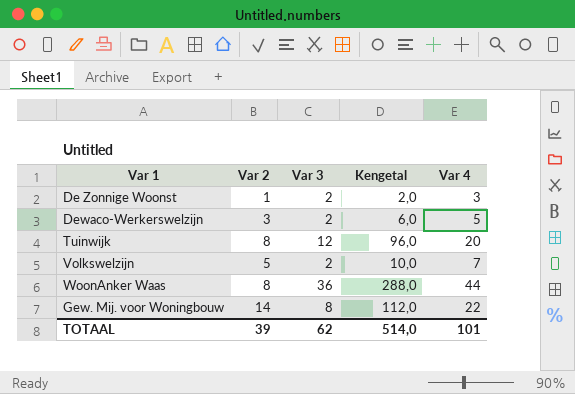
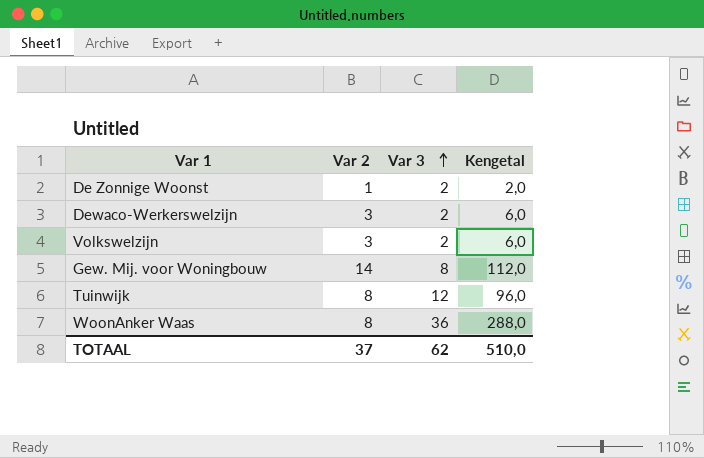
row order: none -> Var 3 ascending
column Var 4 | formula: [Var 2] + [Var 3] -> none
Volkswelzijn | Var 2: 5 -> 3
Volkswelzijn | Kengetal: 10,0 -> 6,0
TOTAAL | Var 2: 39 -> 37
TOTAAL | Kengetal: 514,0 -> 510,0

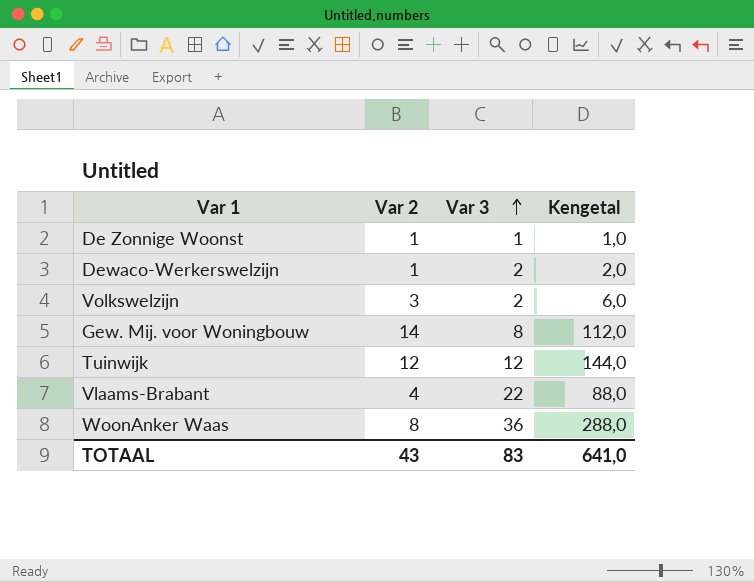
De Zonnige Woonst | Var 3: 2 -> 1
De Zonnige Woonst | Kengetal: 2,0 -> 1,0
Dewaco-Werkerswelzijn | Var 2: 3 -> 1
Dewaco-Werkerswelzijn | Kengetal: 6,0 -> 2,0
Tuinwijk | Var 2: 8 -> 12
Tuinwijk | Kengetal: 96,0 -> 144,0
row Vlaams-Brabant: none -> 4 | 22 | 88,0
TOTAAL | Var 2: 37 -> 43
TOTAAL | Var 3: 62 -> 83
TOTAAL | Kengetal: 510,0 -> 641,0

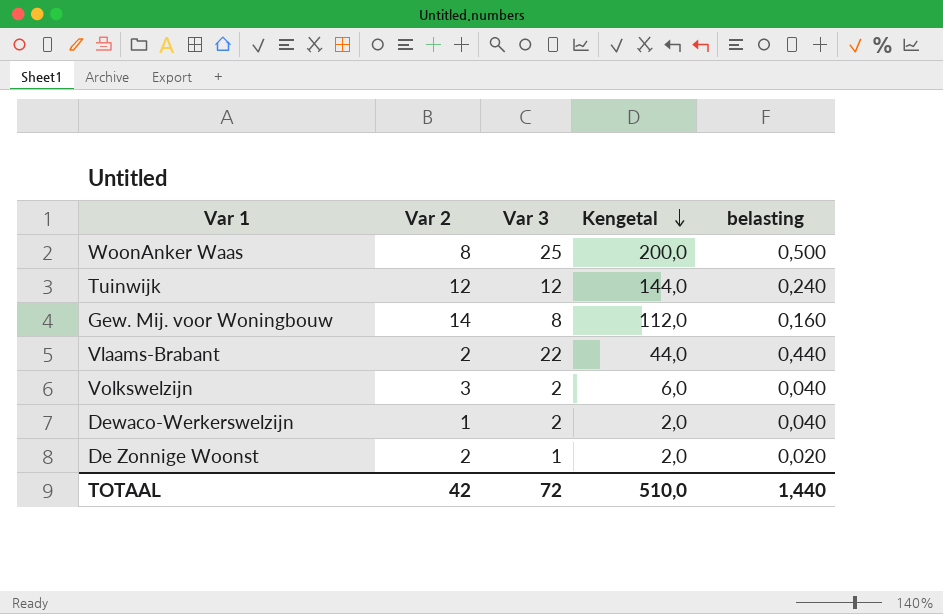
row order: Var 3 ascending -> Kengetal descending
column belasting | formula: none -> [Var 3] * 0,02
WoonAnker Waas | Var 3: 36 -> 25
WoonAnker Waas | Kengetal: 288,0 -> 200,0
Vlaams-Brabant | Var 2: 4 -> 2
Vlaams-Brabant | Kengetal: 88,0 -> 44,0
De Zonnige Woonst | Var 2: 1 -> 2
De Zonnige Woonst | Kengetal: 1,0 -> 2,0
TOTAAL | Var 2: 43 -> 42
TOTAAL | Var 3: 83 -> 72
TOTAAL | Kengetal: 641,0 -> 510,0

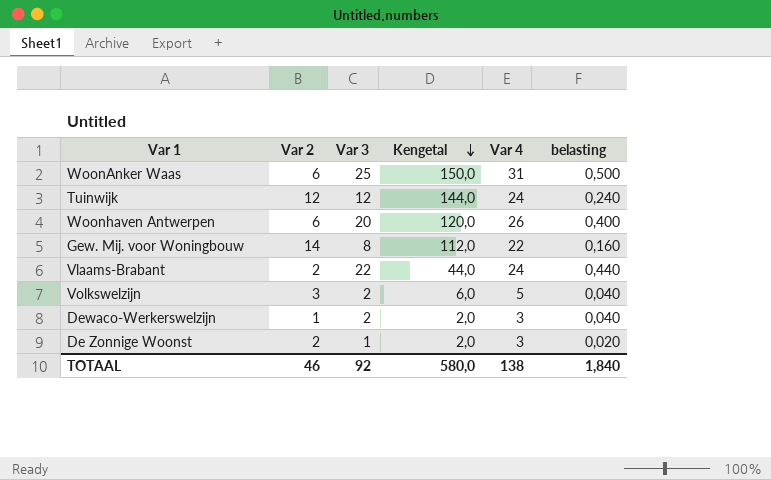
column Var 4 | formula: none -> [Var 2] + [Var 3]
WoonAnker Waas | Var 2: 8 -> 6
WoonAnker Waas | Kengetal: 200,0 -> 150,0
row Woonhaven Antwerpen: none -> 6 | 20 | 120,0 | 26 | 0,400
TOTAAL | Var 2: 42 -> 46
TOTAAL | Var 3: 72 -> 92
TOTAAL | Kengetal: 510,0 -> 580,0
TOTAAL | belasting: 1,440 -> 1,840

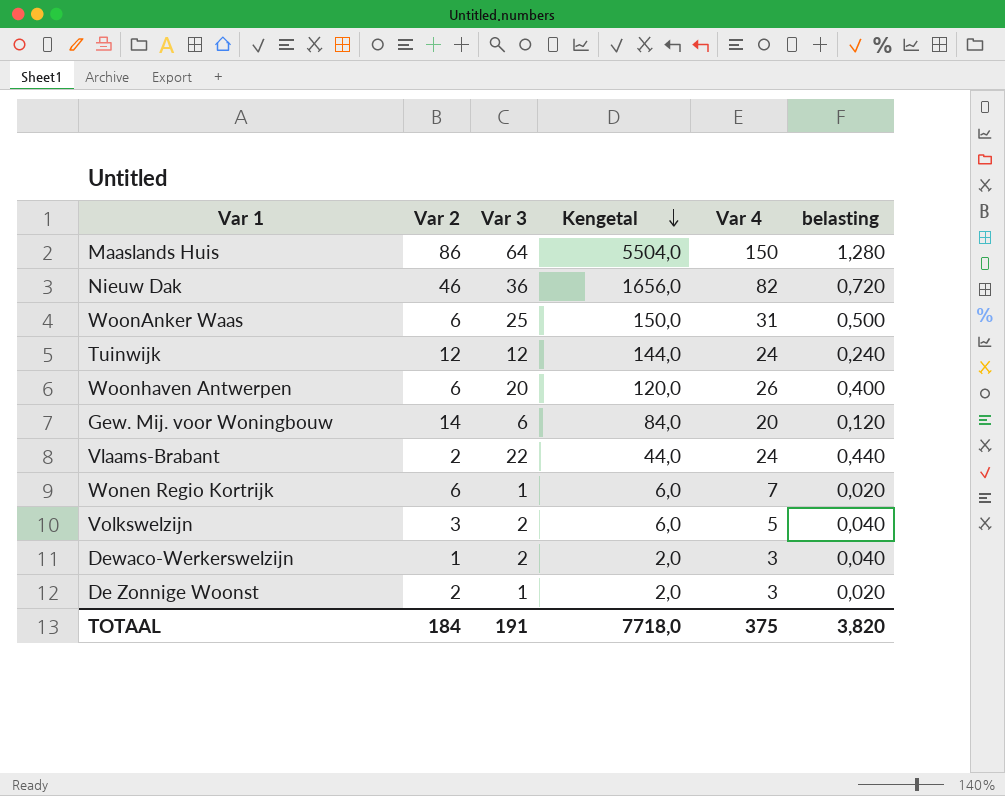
row Maaslands Huis: none -> 86 | 64 | 5504,0 | 150 | 1,280
row Nieuw Dak: none -> 46 | 36 | 1656,0 | 82 | 0,720
Gew. Mij. voor Woningbouw | Var 3: 8 -> 6
Gew. Mij. voor Woningbouw | Kengetal: 112,0 -> 84,0
Gew. Mij. voor Woningbouw | Var 4: 22 -> 20
Gew. Mij. voor Woningbouw | belasting: 0,160 -> 0,120
row Wonen Regio Kortrijk: none -> 6 | 1 | 6,0 | 7 | 0,020
TOTAAL | Var 2: 46 -> 184
TOTAAL | Var 3: 92 -> 191
TOTAAL | Kengetal: 580,0 -> 7718,0
TOTAAL | Var 4: 138 -> 375
TOTAAL | belasting: 1,840 -> 3,820

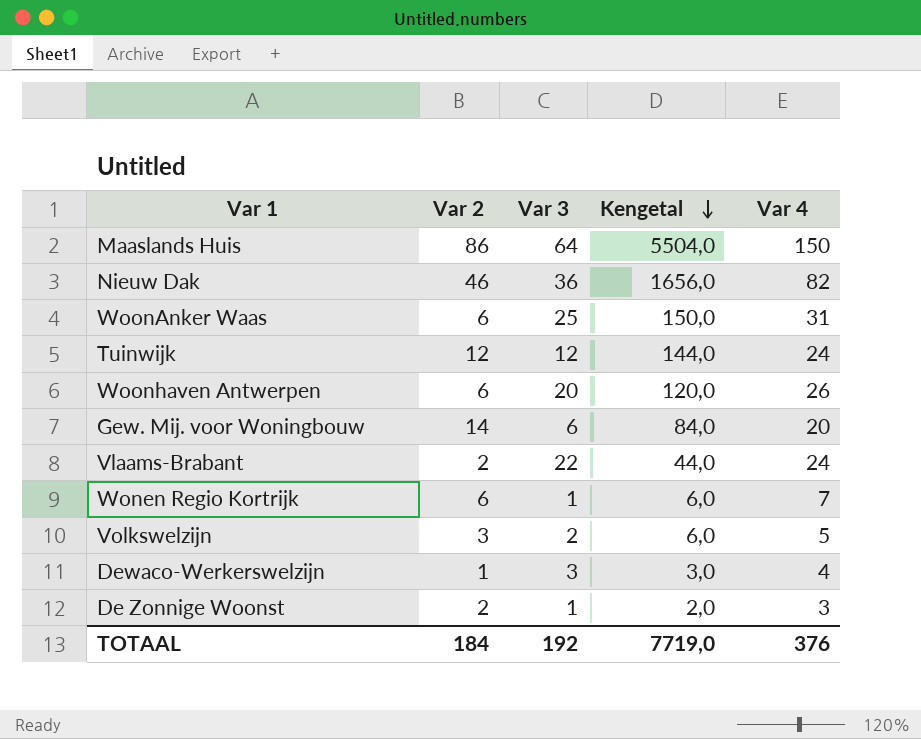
column belasting | formula: [Var 3] * 0,02 -> none
Dewaco-Werkerswelzijn | Var 3: 2 -> 3
Dewaco-Werkerswelzijn | Kengetal: 2,0 -> 3,0
Dewaco-Werkerswelzijn | Var 4: 3 -> 4
TOTAAL | Var 3: 191 -> 192
TOTAAL | Kengetal: 7718,0 -> 7719,0
TOTAAL | Var 4: 375 -> 376

